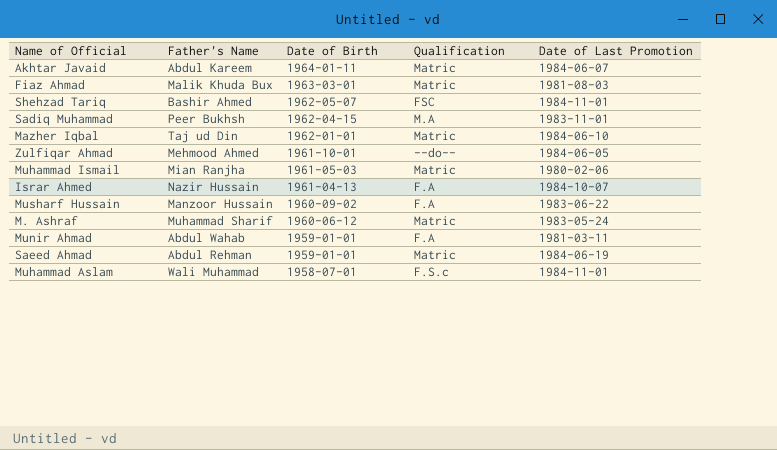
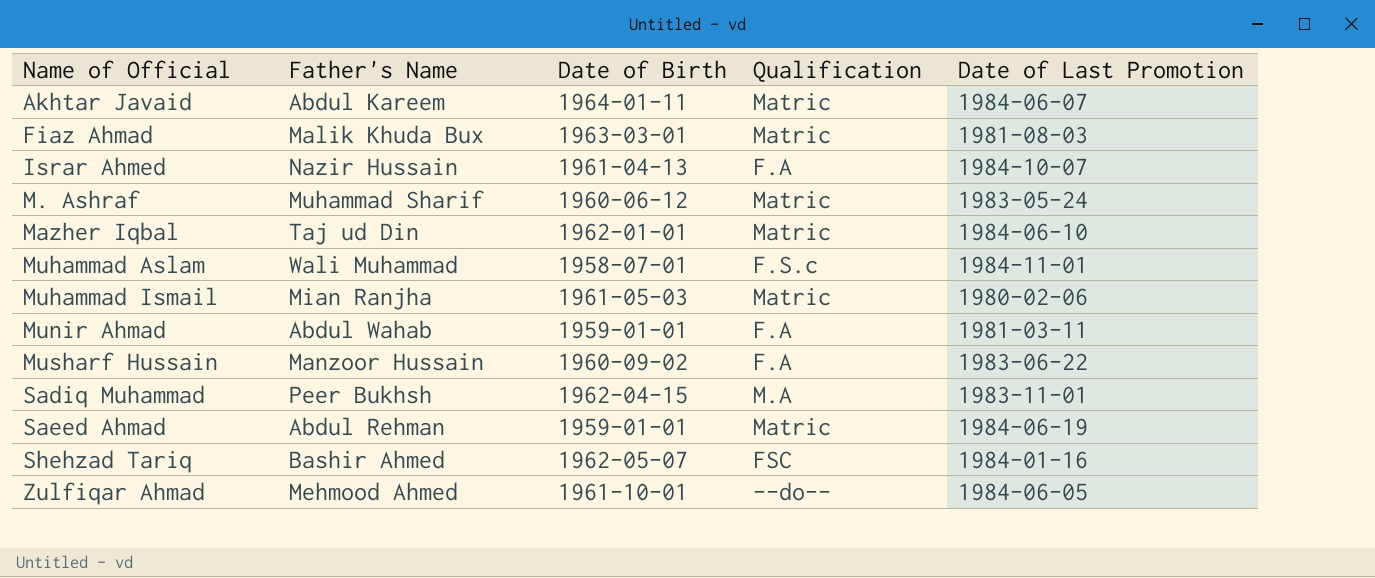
row order: Date of Birth descending -> Name of Official ascending
Shehzad Tariq | Date of Last Promotion: 1984-11-01 -> 1984-01-16

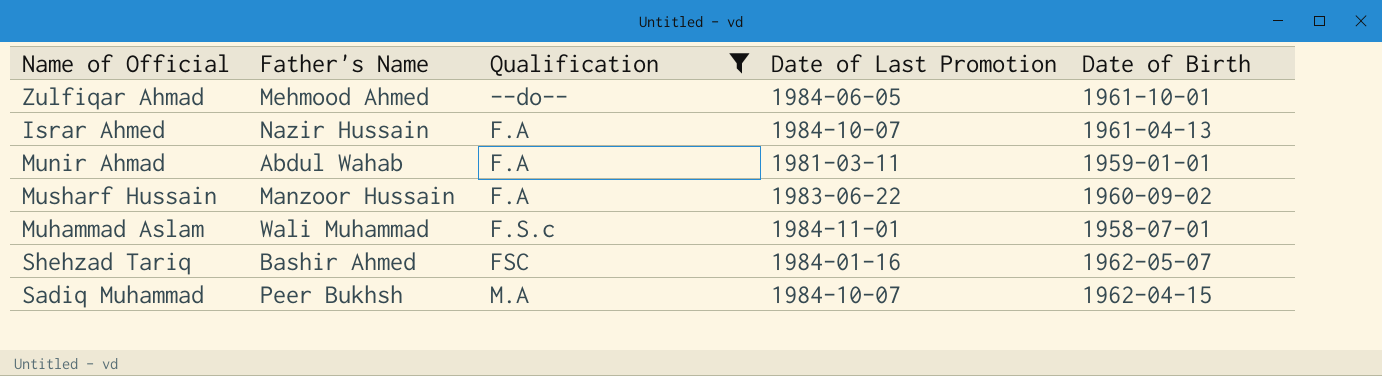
filter: none -> Qualification != Matric
row order: Name of Official ascending -> Qualification ascending
column Date of Birth | position: 3 -> 5
Sadiq Muhammad | Date of Last Promotion: 1983-11-01 -> 1984-10-07

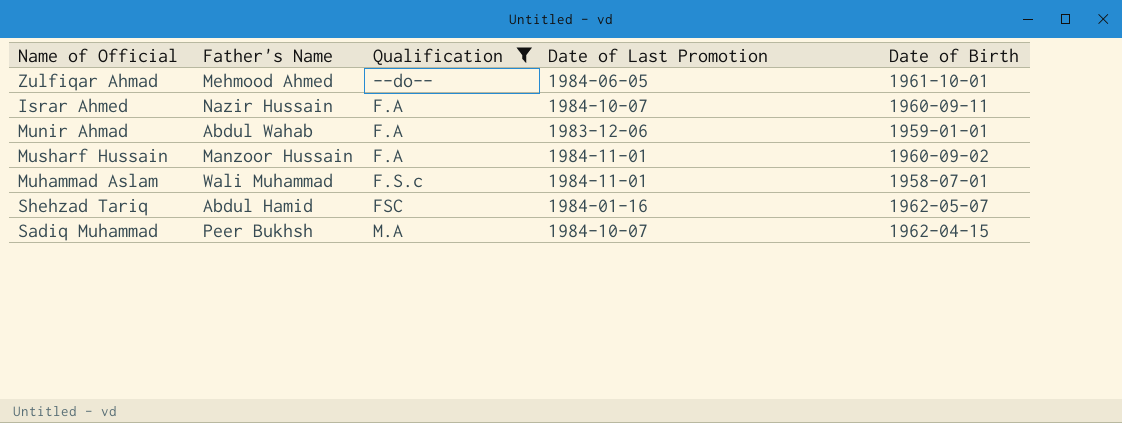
Israr Ahmed | Date of Birth: 1961-04-13 -> 1960-09-11
Munir Ahmad | Date of Last Promotion: 1981-03-11 -> 1983-12-06
Musharf Hussain | Date of Last Promotion: 1983-06-22 -> 1984-11-01
Shehzad Tariq | Father's Name: Bashir Ahmed -> Abdul Hamid

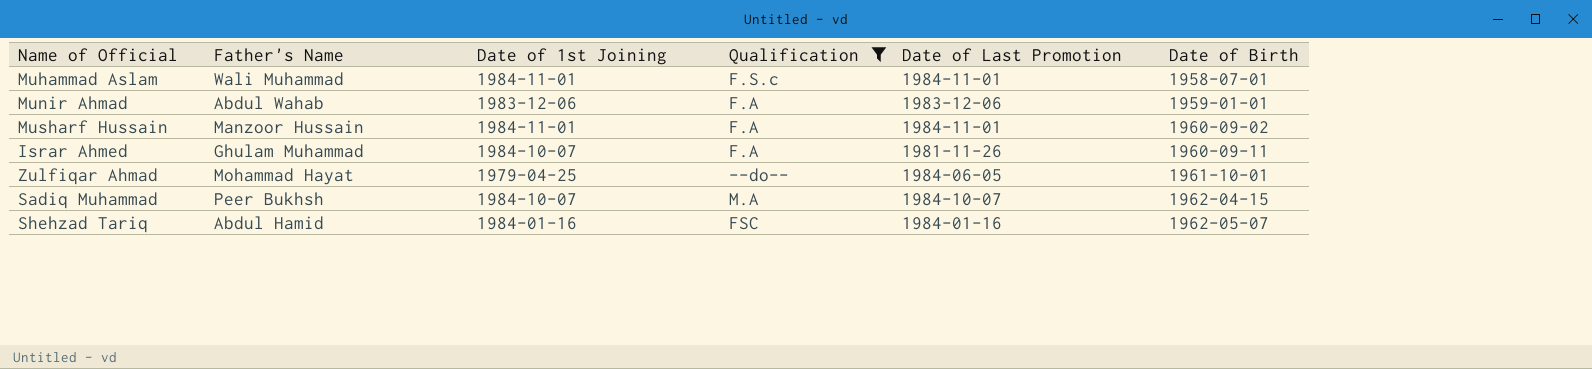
row order: Qualification ascending -> Date of Birth ascending
column Date of 1st Joining | position: none -> 3
Israr Ahmed | Father's Name: Nazir Hussain -> Ghulam Muhammad
Israr Ahmed | Date of Last Promotion: 1984-10-07 -> 1981-11-26
Zulfiqar Ahmad | Father's Name: Mehmood Ahmed -> Mohammad Hayat

